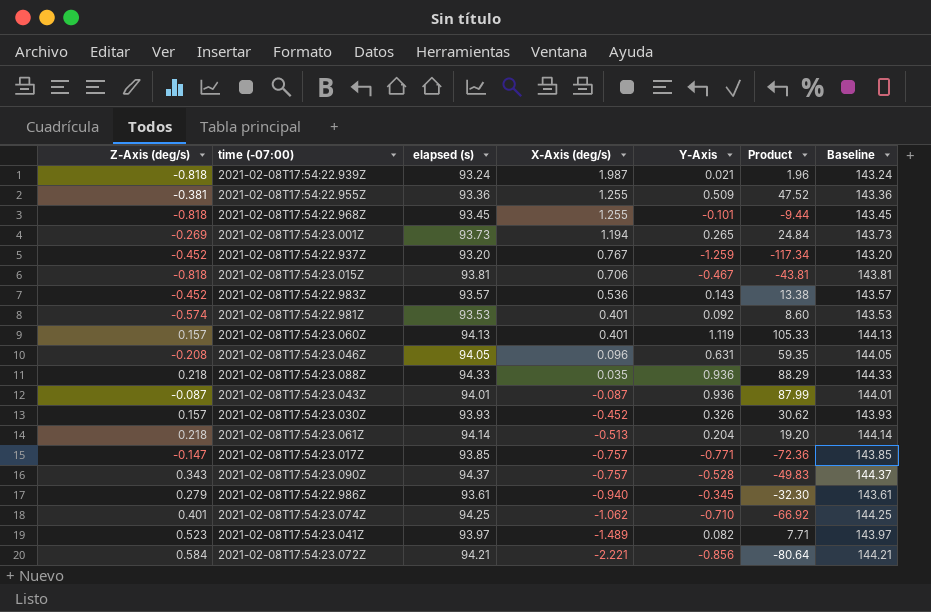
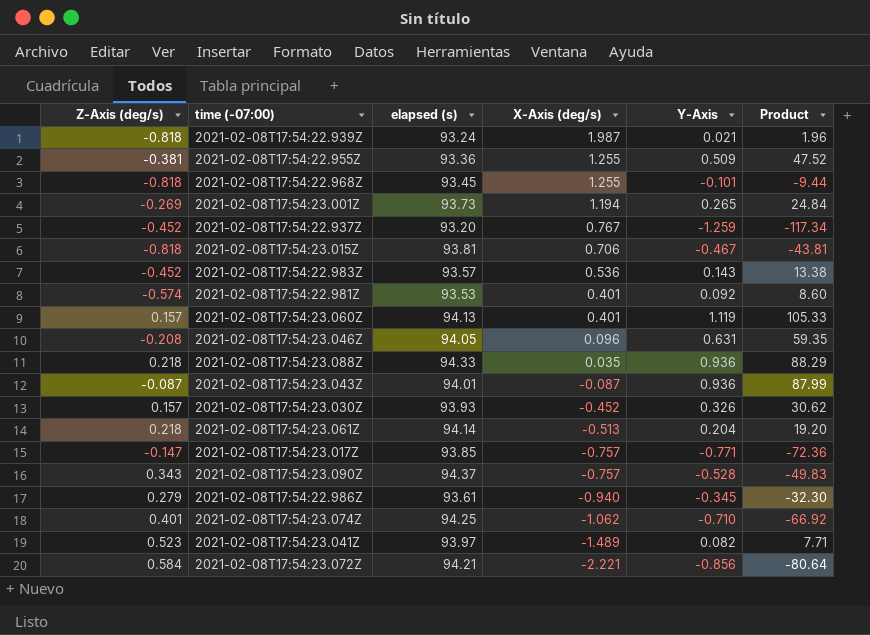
column Baseline | formula: [elapsed (s)] + 50 -> none

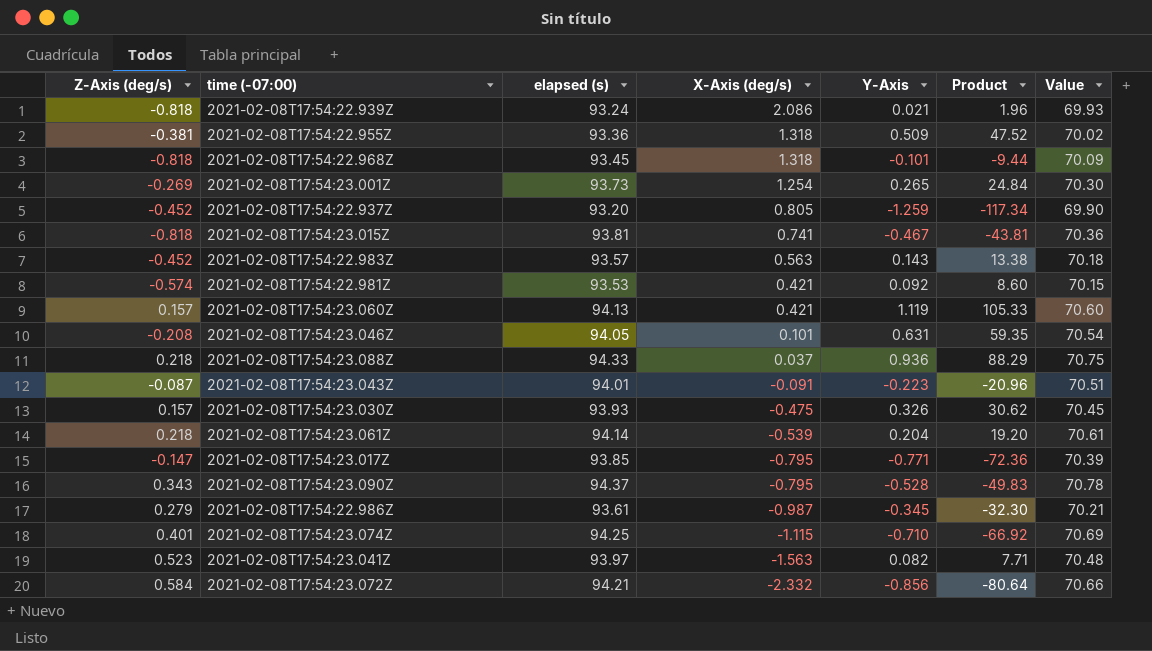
column Value | formula: none -> [elapsed (s)] * 0.75
2021-02-08T17:54:22.939Z | X-Axis (deg/s): 1.987 -> 2.086
2021-02-08T17:54:22.955Z | X-Axis (deg/s): 1.255 -> 1.318
2021-02-08T17:54:22.968Z | X-Axis (deg/s): 1.255 -> 1.318
2021-02-08T17:54:23.001Z | X-Axis (deg/s): 1.194 -> 1.254
2021-02-08T17:54:22.937Z | X-Axis (deg/s): 0.767 -> 0.805
2021-02-08T17:54:23.015Z | X-Axis (deg/s): 0.706 -> 0.741
2021-02-08T17:54:22.983Z | X-Axis (deg/s): 0.536 -> 0.563
2021-02-08T17:54:22.981Z | X-Axis (deg/s): 0.401 -> 0.421
2021-02-08T17:54:23.060Z | X-Axis (deg/s): 0.401 -> 0.421
2021-02-08T17:54:23.046Z | X-Axis (deg/s): 0.096 -> 0.101
2021-02-08T17:54:23.088Z | X-Axis (deg/s): 0.035 -> 0.037
2021-02-08T17:54:23.043Z | X-Axis (deg/s): -0.087 -> -0.091
2021-02-08T17:54:23.043Z | Y-Axis: 0.936 -> -0.223
2021-02-08T17:54:23.043Z | Product: 87.99 -> -20.96
2021-02-08T17:54:23.030Z | X-Axis (deg/s): -0.452 -> -0.475
2021-02-08T17:54:23.061Z | X-Axis (deg/s): -0.513 -> -0.539
2021-02-08T17:54:23.017Z | X-Axis (deg/s): -0.757 -> -0.795
2021-02-08T17:54:23.090Z | X-Axis (deg/s): -0.757 -> -0.795
2021-02-08T17:54:22.986Z | X-Axis (deg/s): -0.940 -> -0.987
2021-02-08T17:54:23.074Z | X-Axis (deg/s): -1.062 -> -1.115
2021-02-08T17:54:23.041Z | X-Axis (deg/s): -1.489 -> -1.563
2021-02-08T17:54:23.072Z | X-Axis (deg/s): -2.221 -> -2.332

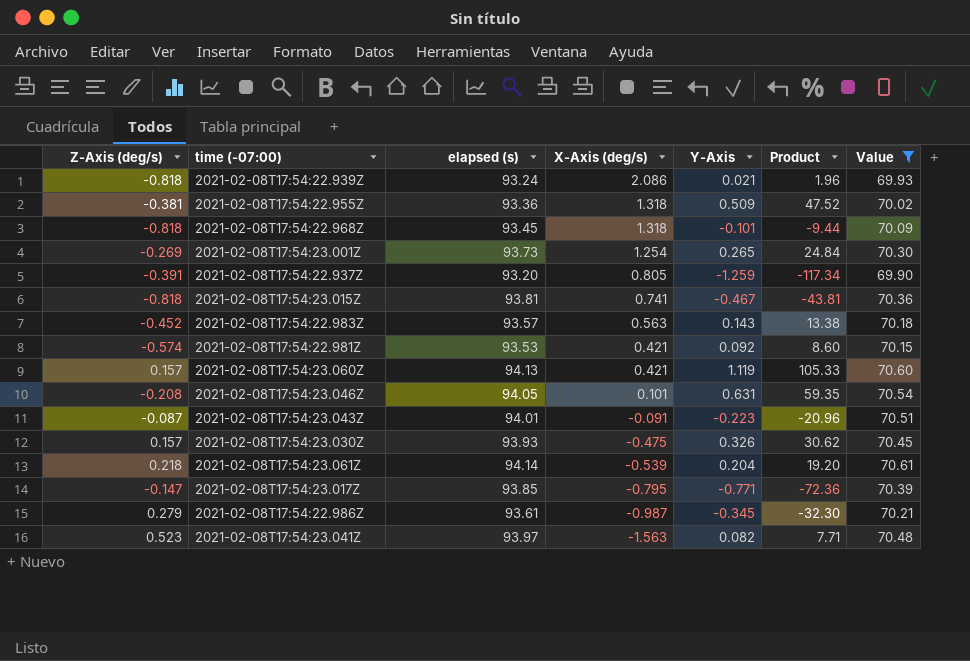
filter: none -> Value <= 70.61
2021-02-08T17:54:22.937Z | Z-Axis (deg/s): -0.452 -> -0.391

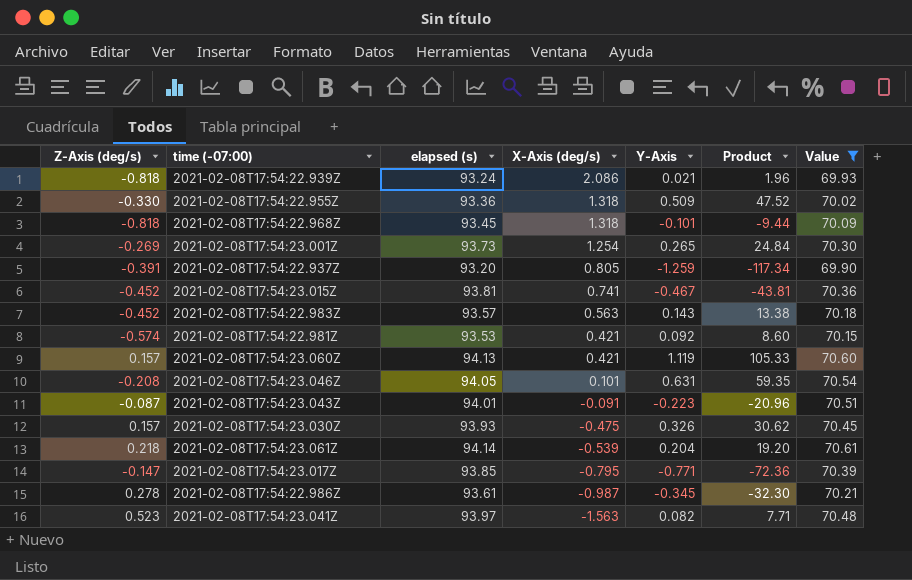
2021-02-08T17:54:22.955Z | Z-Axis (deg/s): -0.381 -> -0.330
2021-02-08T17:54:23.015Z | Z-Axis (deg/s): -0.818 -> -0.452
2021-02-08T17:54:22.986Z | Z-Axis (deg/s): 0.279 -> 0.278

